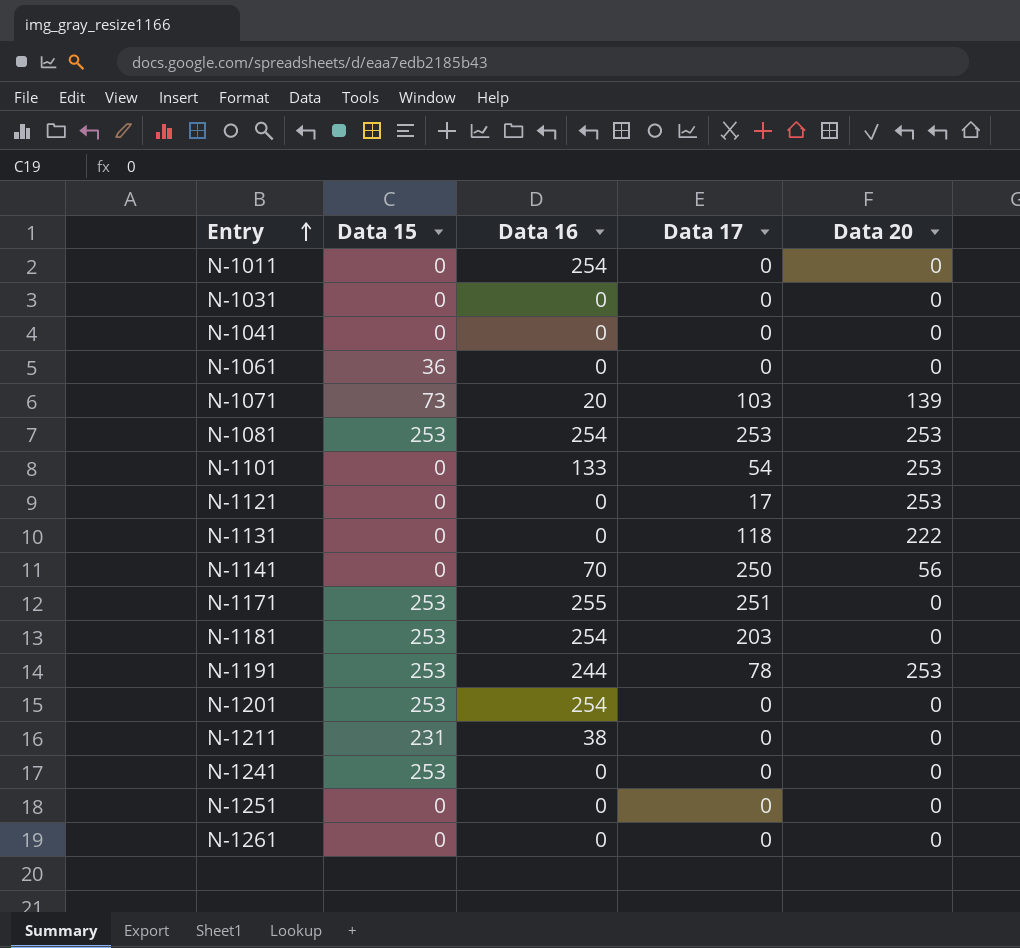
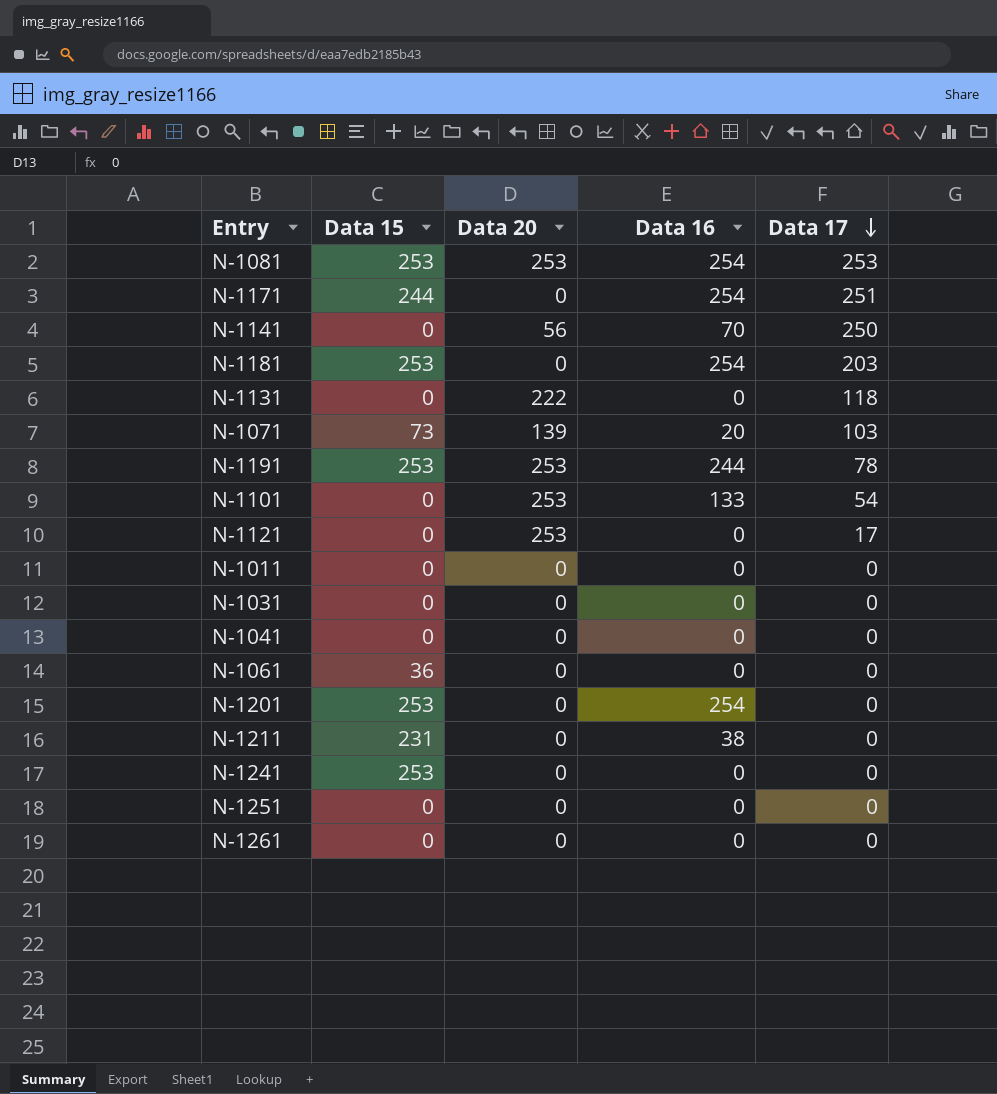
row order: Entry ascending -> Data 17 descending
column Data 20 | position: 5 -> 3
N-1171 | Data 15: 253 -> 244
N-1171 | Data 16: 255 -> 254
N-1011 | Data 16: 254 -> 0

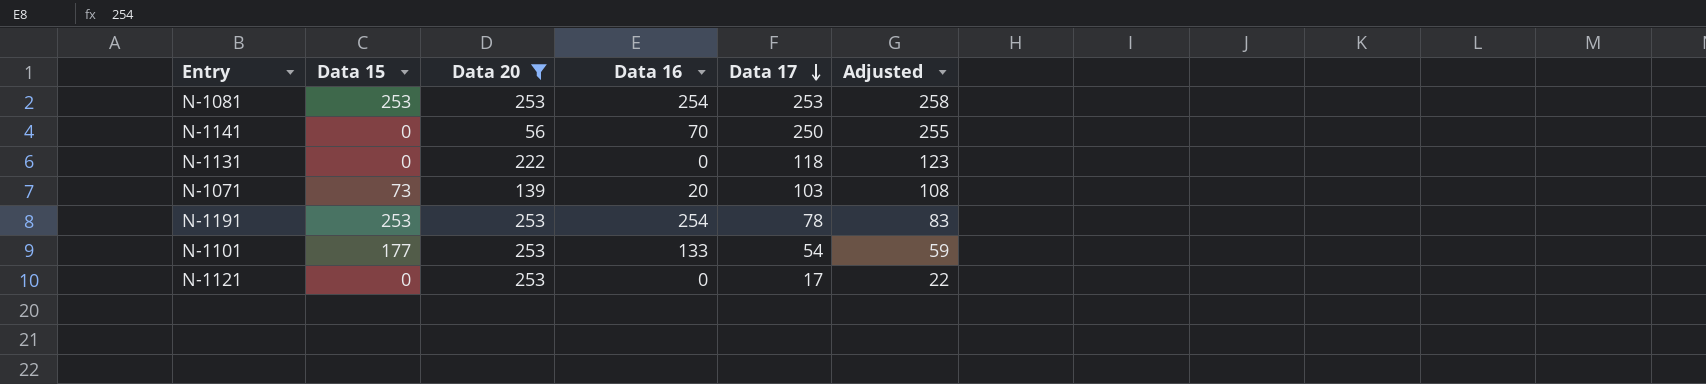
filter: none -> Data 20 != 0
column Adjusted | formula: none -> [Data 17] + 5
N-1191 | Data 16: 244 -> 254
N-1101 | Data 15: 0 -> 177

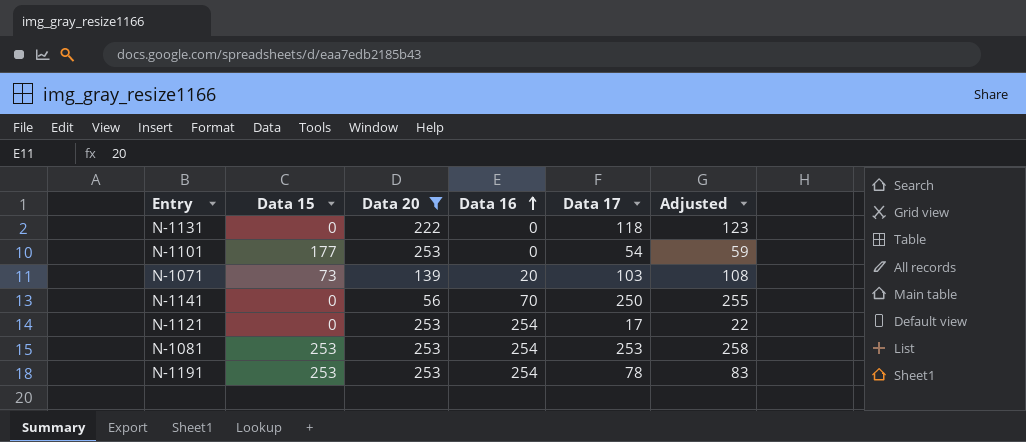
row order: Data 17 descending -> Data 16 ascending
N-1101 | Data 16: 133 -> 0
N-1121 | Data 16: 0 -> 254

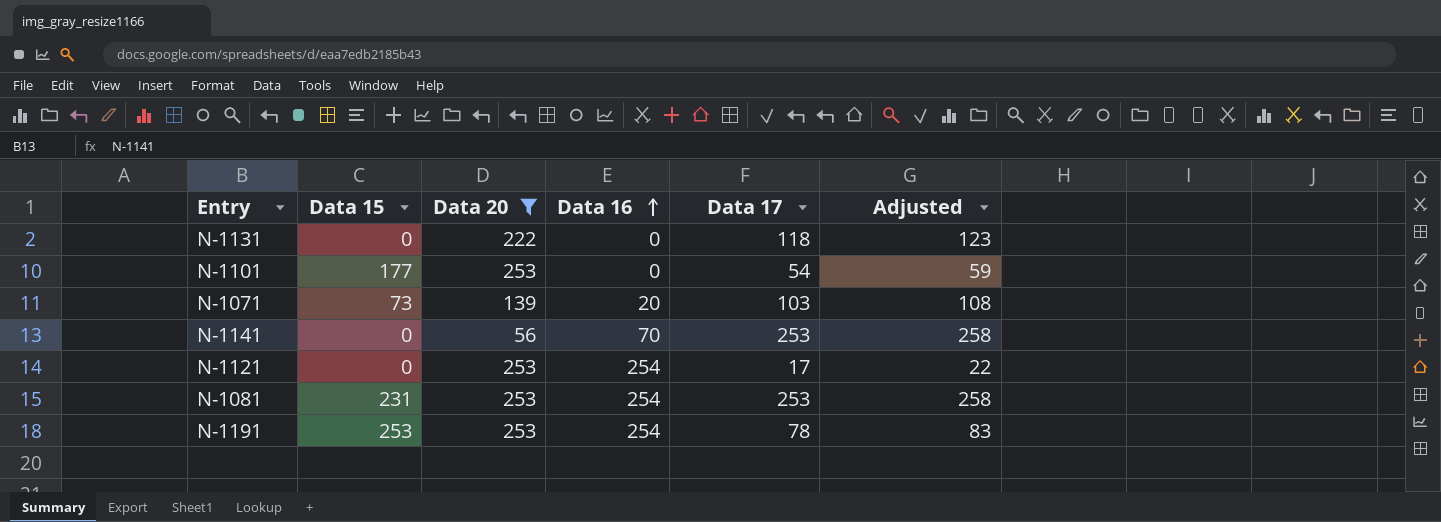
N-1141 | Data 17: 250 -> 253
N-1141 | Adjusted: 255 -> 258
N-1081 | Data 15: 253 -> 231

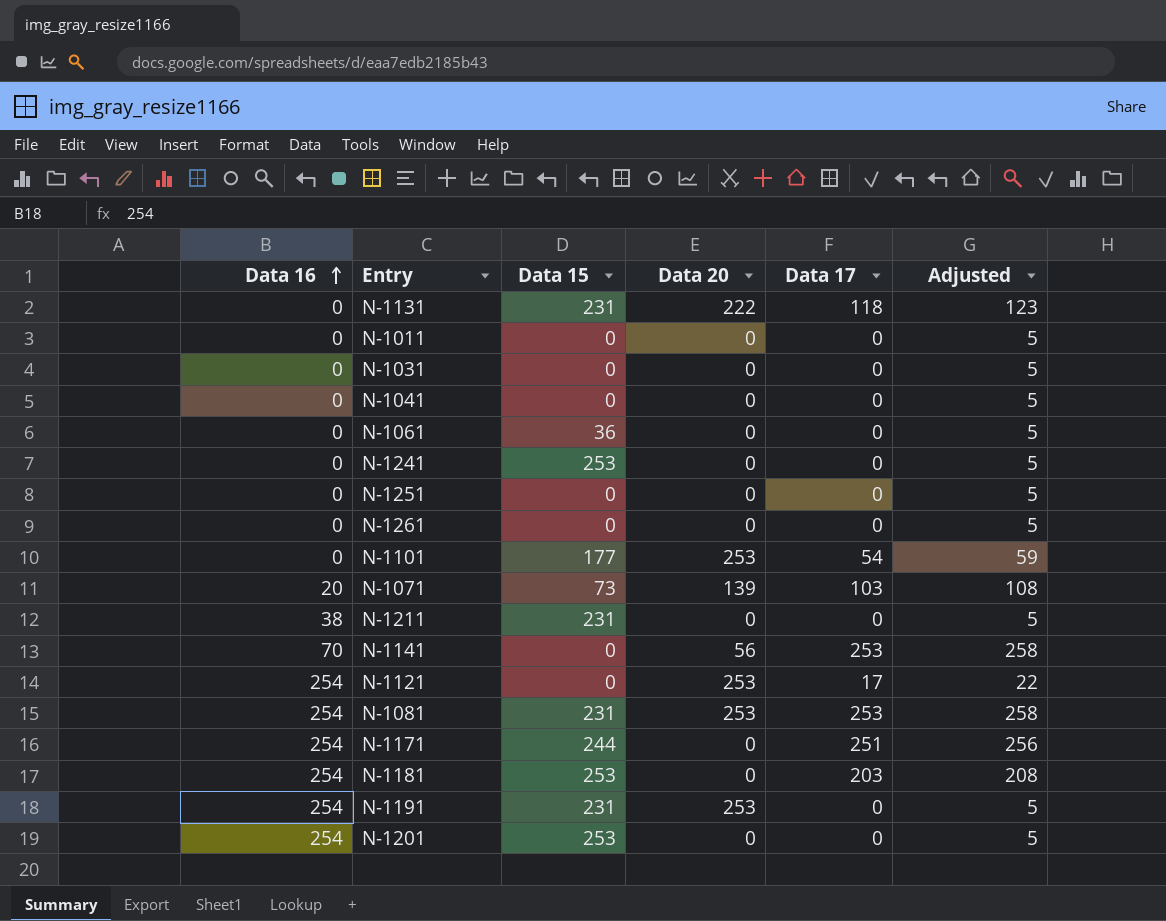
filter: Data 20 != 0 -> none
column Data 16 | position: 4 -> 1
N-1131 | Data 15: 0 -> 231
N-1191 | Data 15: 253 -> 231
N-1191 | Data 17: 78 -> 0
N-1191 | Adjusted: 83 -> 5

